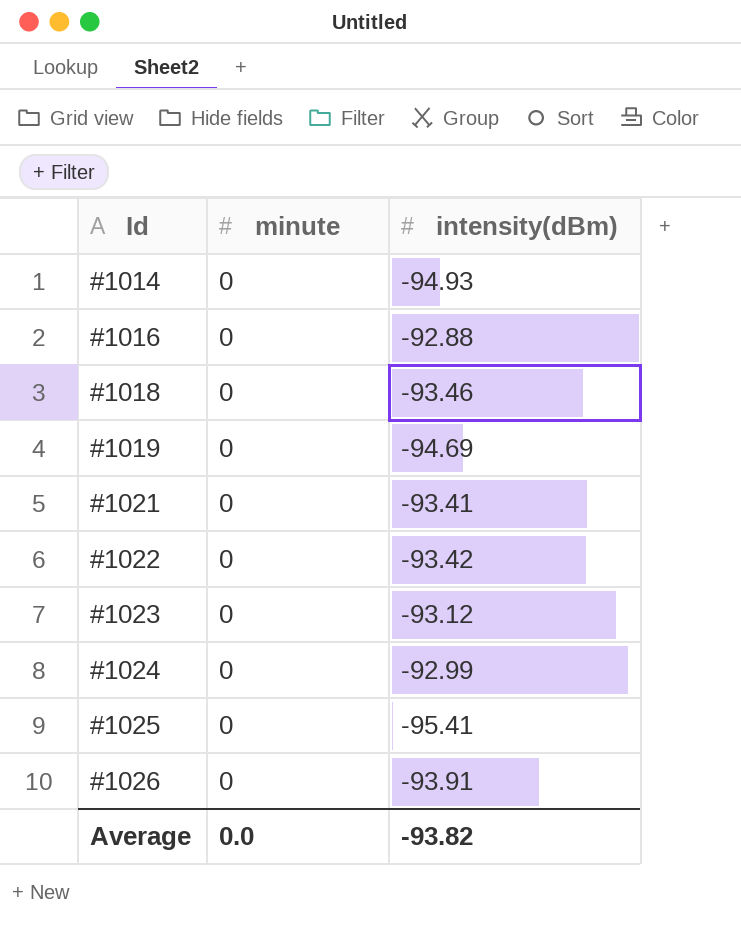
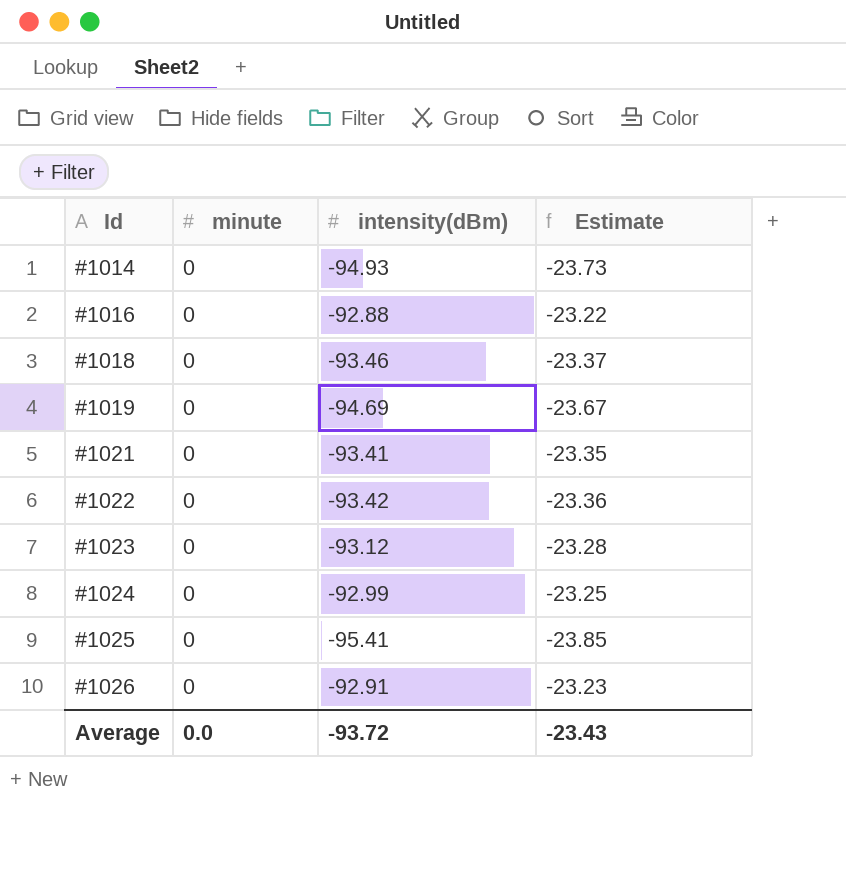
column Estimate | formula: none -> [intensity(dBm)] * 0.25
#1026 | intensity(dBm): -93.91 -> -92.91
Average | intensity(dBm): -93.82 -> -93.72

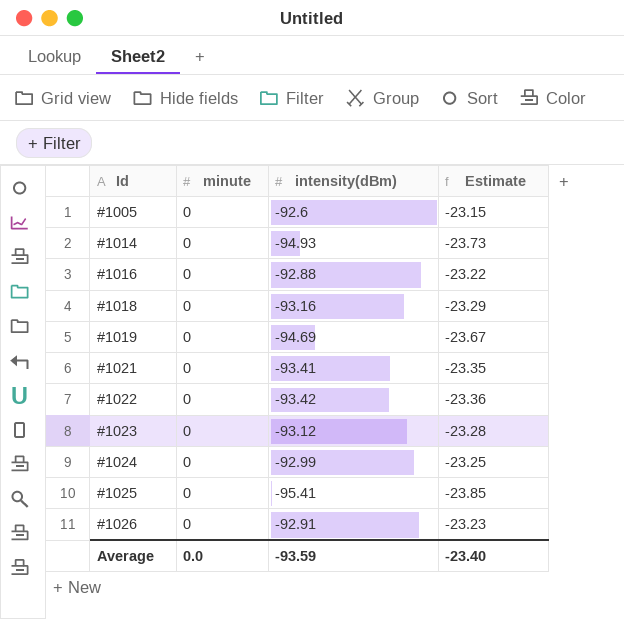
row #1005: none -> 0 | -92.6 | -23.15
#1018 | intensity(dBm): -93.46 -> -93.16
#1018 | Estimate: -23.37 -> -23.29
Average | intensity(dBm): -93.72 -> -93.59
Average | Estimate: -23.43 -> -23.40

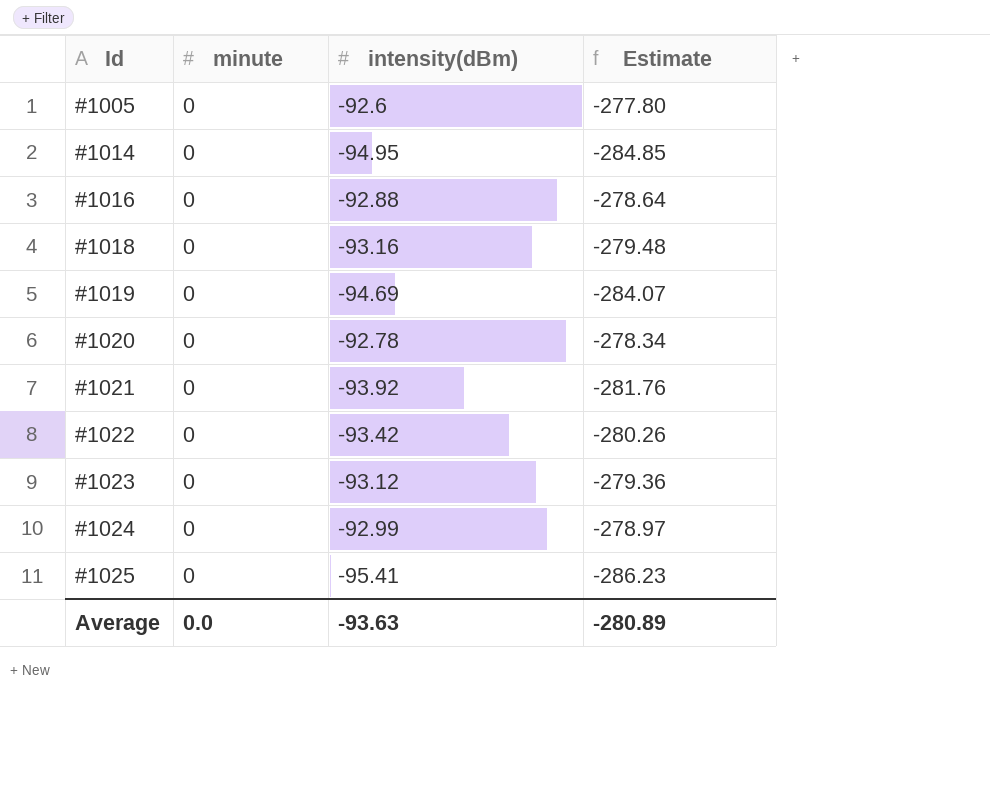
column Estimate | formula: [intensity(dBm)] * 0.25 -> [intensity(dBm)] * 3
row #1026: 0 | -92.91 | -23.23 -> none
#1014 | intensity(dBm): -94.93 -> -94.95
row #1020: none -> 0 | -92.78 | -278.34
#1021 | intensity(dBm): -93.41 -> -93.92
Average | intensity(dBm): -93.59 -> -93.63
Average | Estimate: -23.40 -> -280.89

